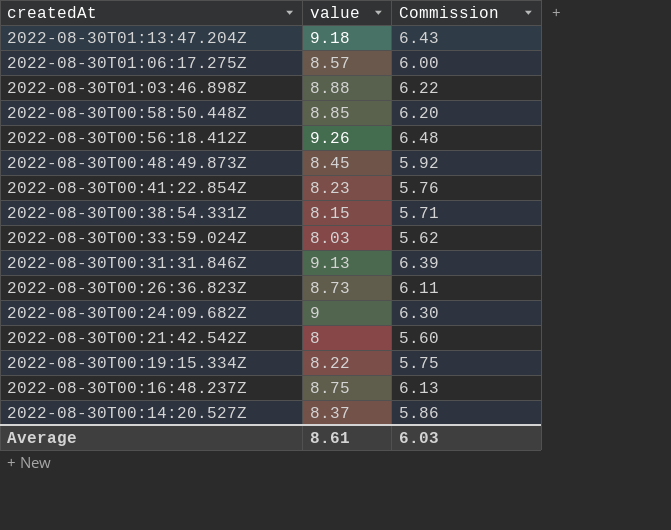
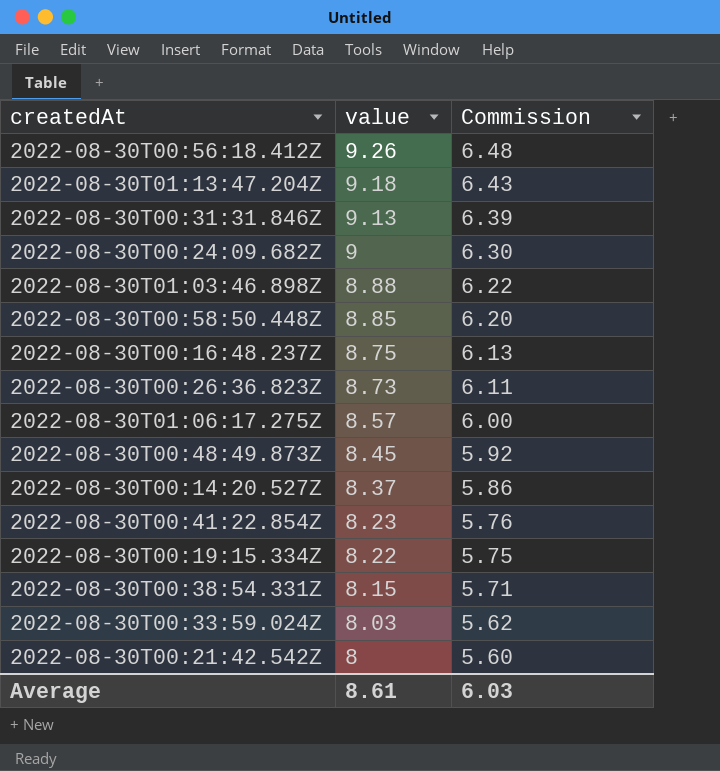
row order: createdAt descending -> value descending

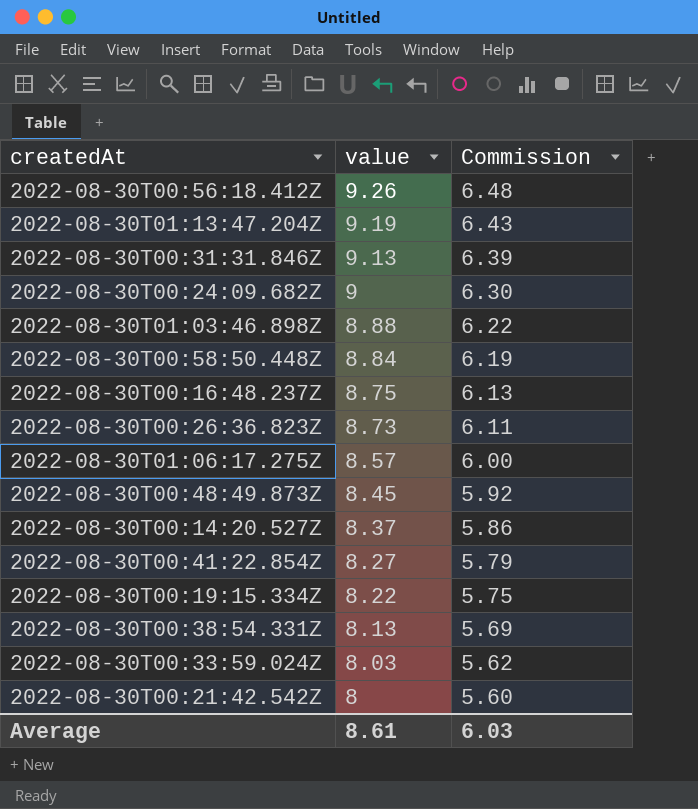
2022-08-30T01:13:47.204Z | value: 9.18 -> 9.19
2022-08-30T00:58:50.448Z | value: 8.85 -> 8.84
2022-08-30T00:58:50.448Z | Commission: 6.20 -> 6.19
2022-08-30T00:41:22.854Z | value: 8.23 -> 8.27
2022-08-30T00:41:22.854Z | Commission: 5.76 -> 5.79
2022-08-30T00:38:54.331Z | value: 8.15 -> 8.13
2022-08-30T00:38:54.331Z | Commission: 5.71 -> 5.69

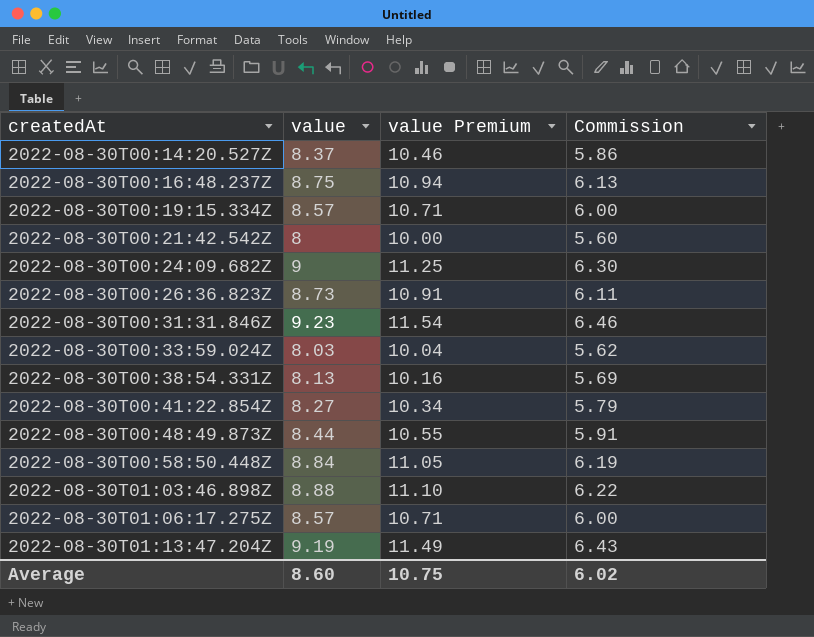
row order: value descending -> createdAt ascending
column value Premium | formula: none -> [value] * 1.25
row 2022-08-30T00:56:18.412Z: 9.26 | 6.48 -> none
2022-08-30T00:19:15.334Z | value: 8.22 -> 8.57
2022-08-30T00:19:15.334Z | Commission: 5.75 -> 6.00
2022-08-30T00:31:31.846Z | value: 9.13 -> 9.23
2022-08-30T00:31:31.846Z | Commission: 6.39 -> 6.46
2022-08-30T00:48:49.873Z | value: 8.45 -> 8.44
2022-08-30T00:48:49.873Z | Commission: 5.92 -> 5.91
Average | value: 8.61 -> 8.60
Average | Commission: 6.03 -> 6.02

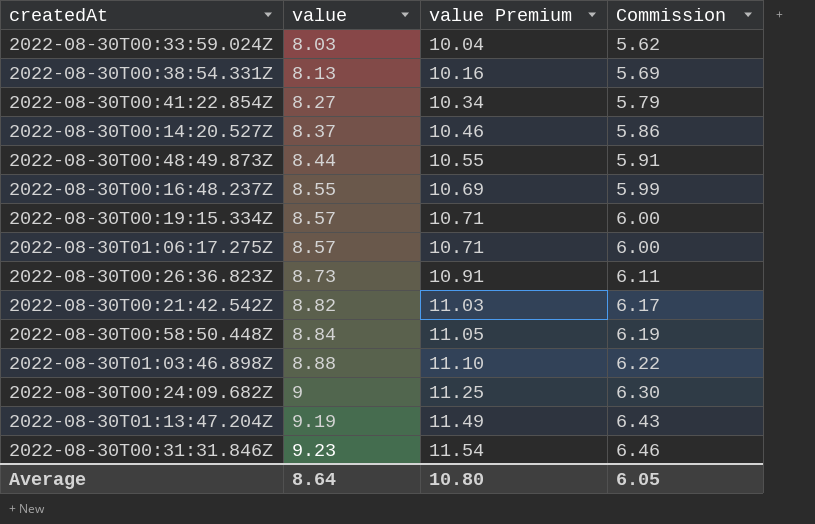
row order: createdAt ascending -> value ascending
2022-08-30T00:16:48.237Z | value: 8.75 -> 8.55
2022-08-30T00:16:48.237Z | value Premium: 10.94 -> 10.69
2022-08-30T00:16:48.237Z | Commission: 6.13 -> 5.99
2022-08-30T00:21:42.542Z | value: 8 -> 8.82
2022-08-30T00:21:42.542Z | value Premium: 10.00 -> 11.03
2022-08-30T00:21:42.542Z | Commission: 5.60 -> 6.17
Average | value: 8.60 -> 8.64
Average | value Premium: 10.75 -> 10.80
Average | Commission: 6.02 -> 6.05

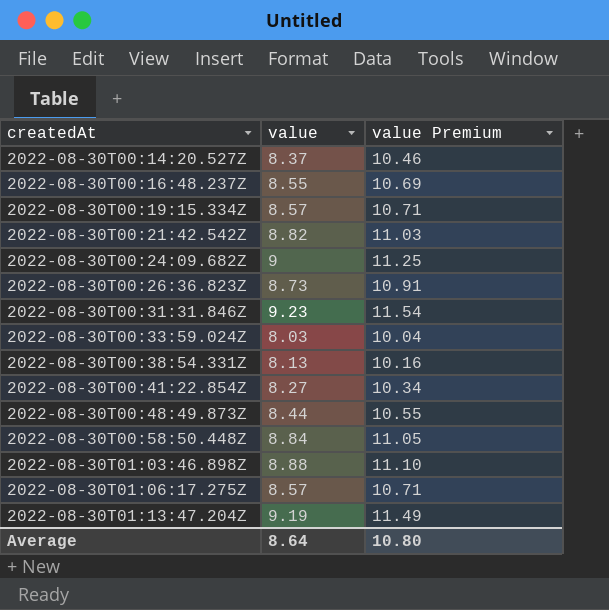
row order: value ascending -> createdAt ascending
column Commission | formula: [value] * 0.7 -> none

